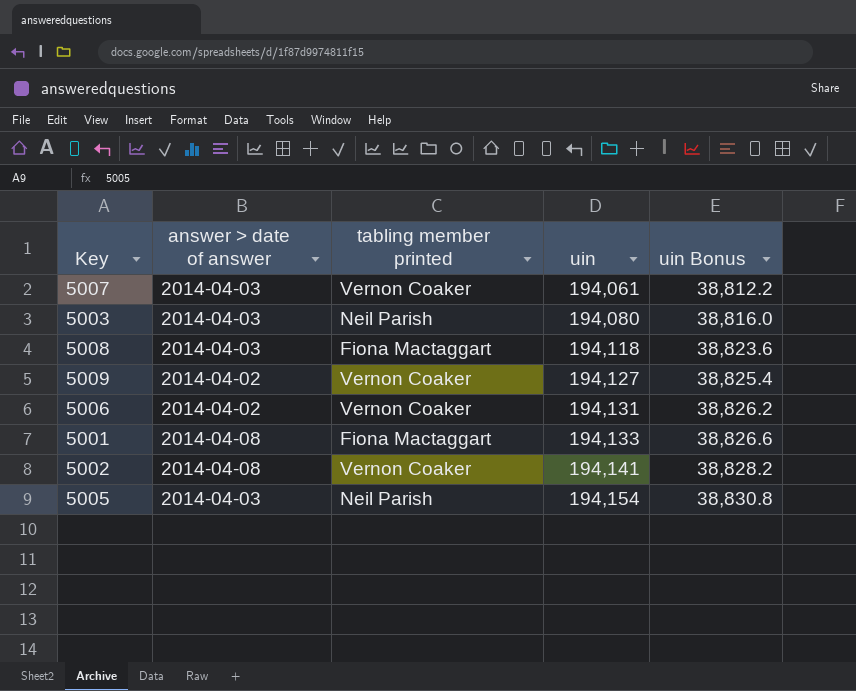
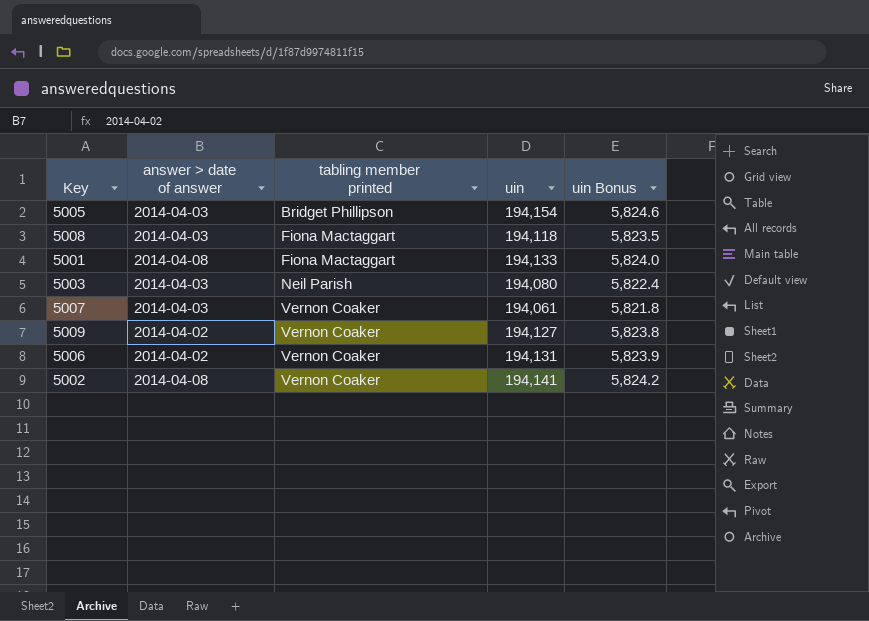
row order: uin ascending -> tabling member printed ascending
column uin Bonus | formula: [uin] * 0.2 -> [uin] * 0.03
5005 | tabling member printed: Neil Parish -> Bridget Phillipson

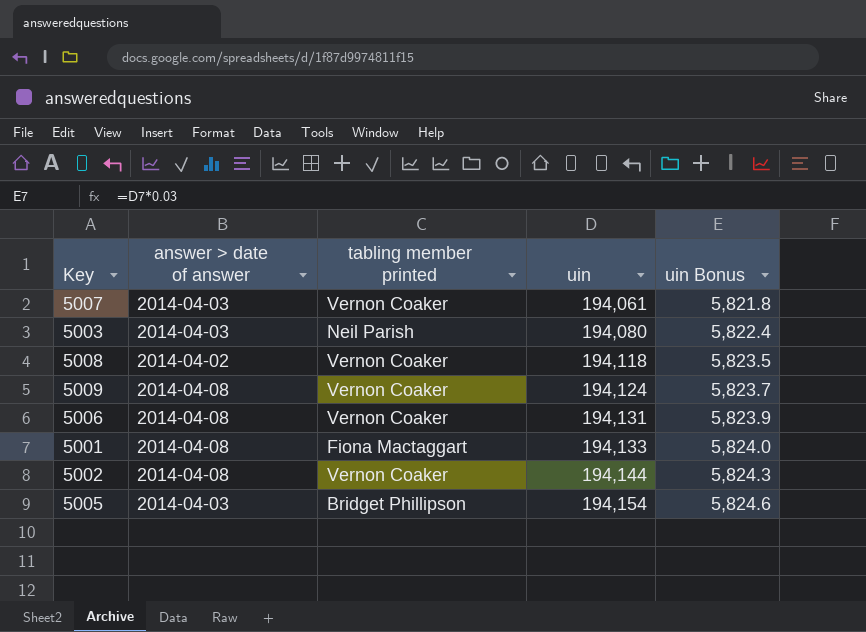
row order: tabling member printed ascending -> uin ascending
5008 | answer > date of answer: 2014-04-03 -> 2014-04-02
5008 | tabling member printed: Fiona Mactaggart -> Vernon Coaker
5009 | answer > date of answer: 2014-04-02 -> 2014-04-08
5009 | uin: 194,127 -> 194,124
5009 | uin Bonus: 5,823.8 -> 5,823.7
5006 | answer > date of answer: 2014-04-02 -> 2014-04-08
5002 | uin: 194,141 -> 194,144
5002 | uin Bonus: 5,824.2 -> 5,824.3

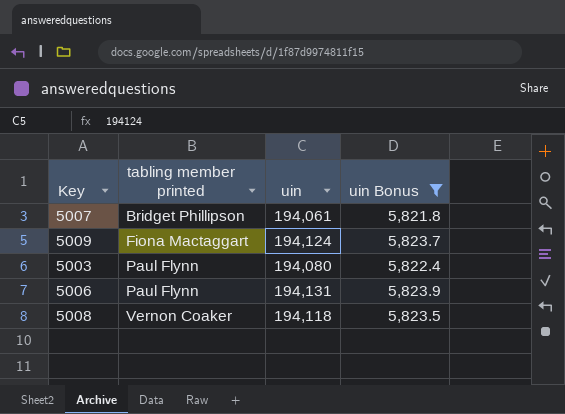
filter: none -> uin Bonus <= 5,823.9
row order: uin ascending -> tabling member printed ascending
column answer > date of answer | position: 2 -> none
5007 | tabling member printed: Vernon Coaker -> Bridget Phillipson
5009 | tabling member printed: Vernon Coaker -> Fiona Mactaggart
5003 | tabling member printed: Neil Parish -> Paul Flynn
5006 | tabling member printed: Vernon Coaker -> Paul Flynn

